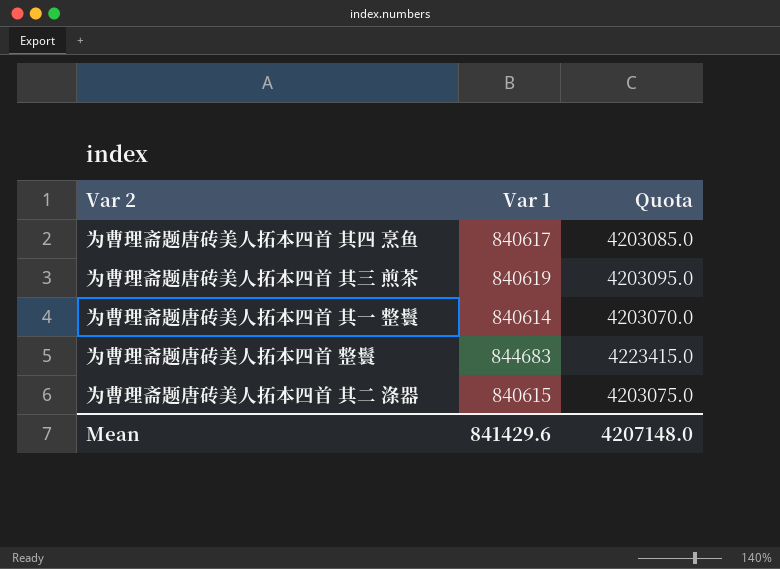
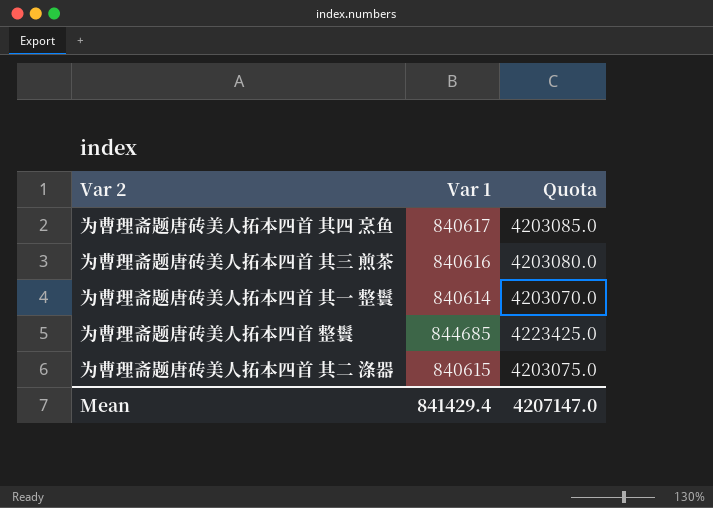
为曹理斋题唐砖美人拓本四首 其三 煎茶 | Var 1: 840619 -> 840616
为曹理斋题唐砖美人拓本四首 其三 煎茶 | Quota: 4203095.0 -> 4203080.0
为曹理斋题唐砖美人拓本四首 整鬟 | Var 1: 844683 -> 844685
为曹理斋题唐砖美人拓本四首 整鬟 | Quota: 4223415.0 -> 4223425.0
Mean | Var 1: 841429.6 -> 841429.4
Mean | Quota: 4207148.0 -> 4207147.0

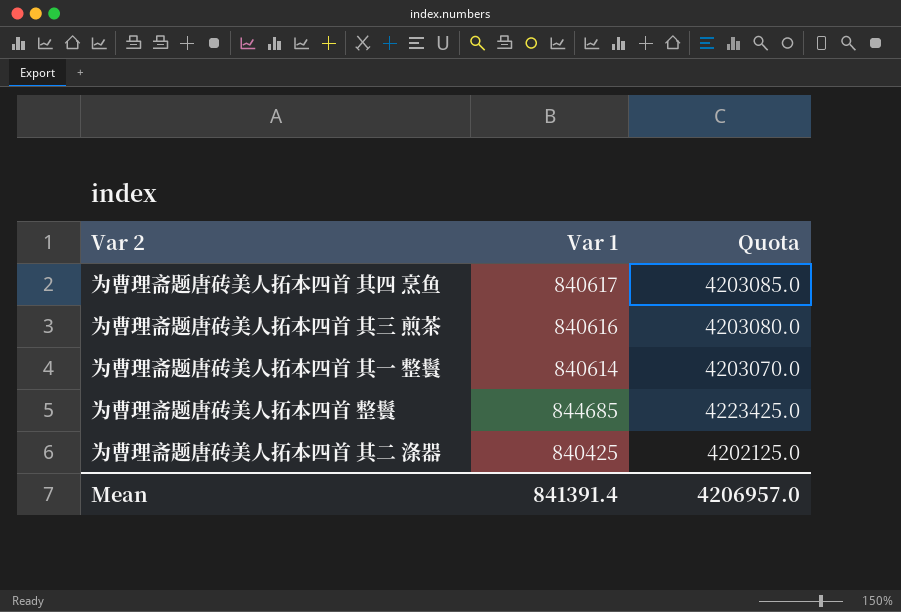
为曹理斋题唐砖美人拓本四首 其二 涤器 | Var 1: 840615 -> 840425
为曹理斋题唐砖美人拓本四首 其二 涤器 | Quota: 4203075.0 -> 4202125.0
Mean | Var 1: 841429.4 -> 841391.4
Mean | Quota: 4207147.0 -> 4206957.0

